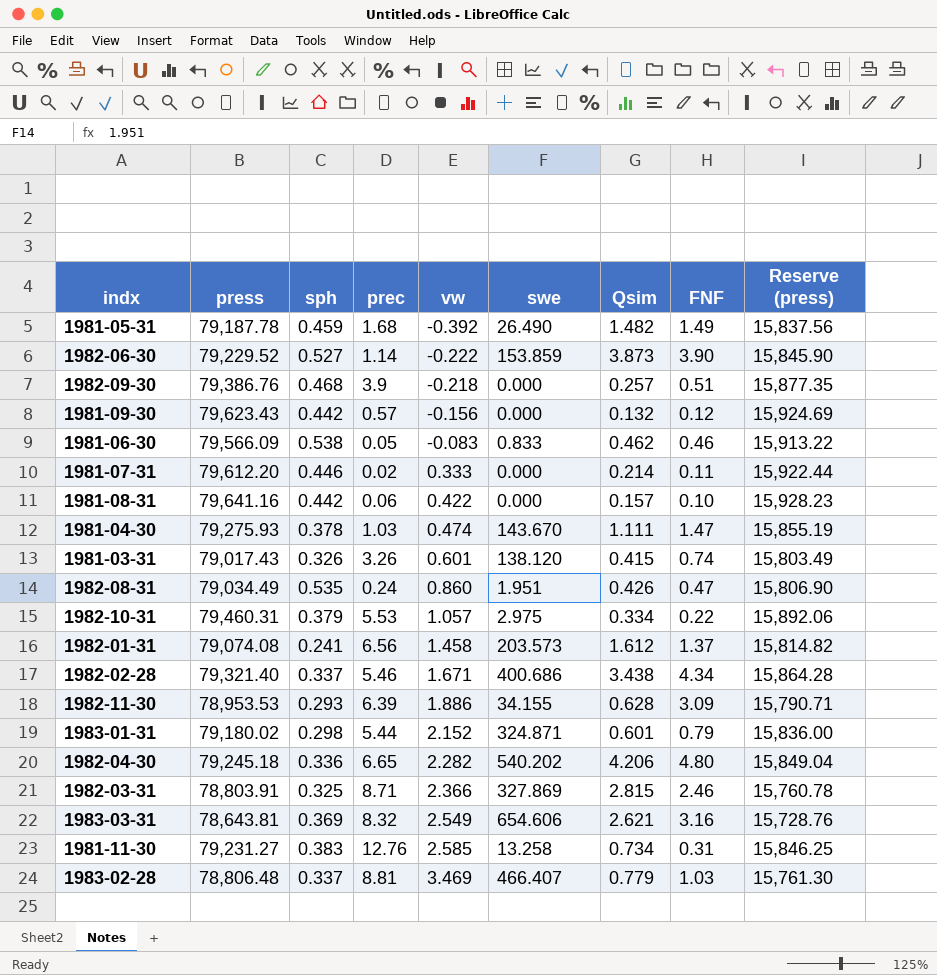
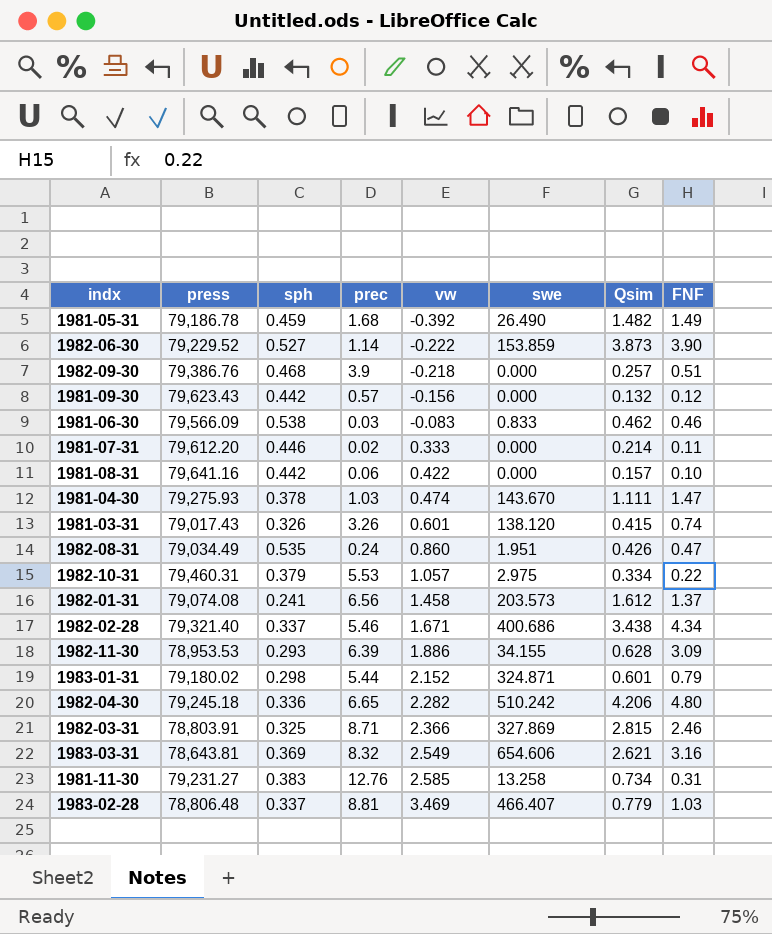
column Reserve (press) | formula: [press] * 0.2 -> none
1981-05-31 | press: 79,187.78 -> 79,186.78
1981-06-30 | prec: 0.05 -> 0.03
1982-04-30 | swe: 540.202 -> 510.242

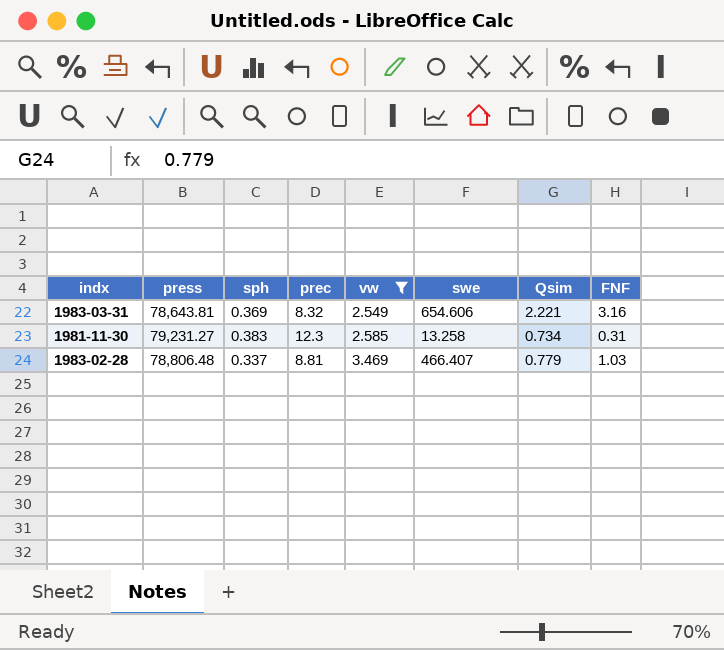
filter: none -> vw >= 2.549
1983-03-31 | Qsim: 2.621 -> 2.221
1981-11-30 | prec: 12.76 -> 12.3

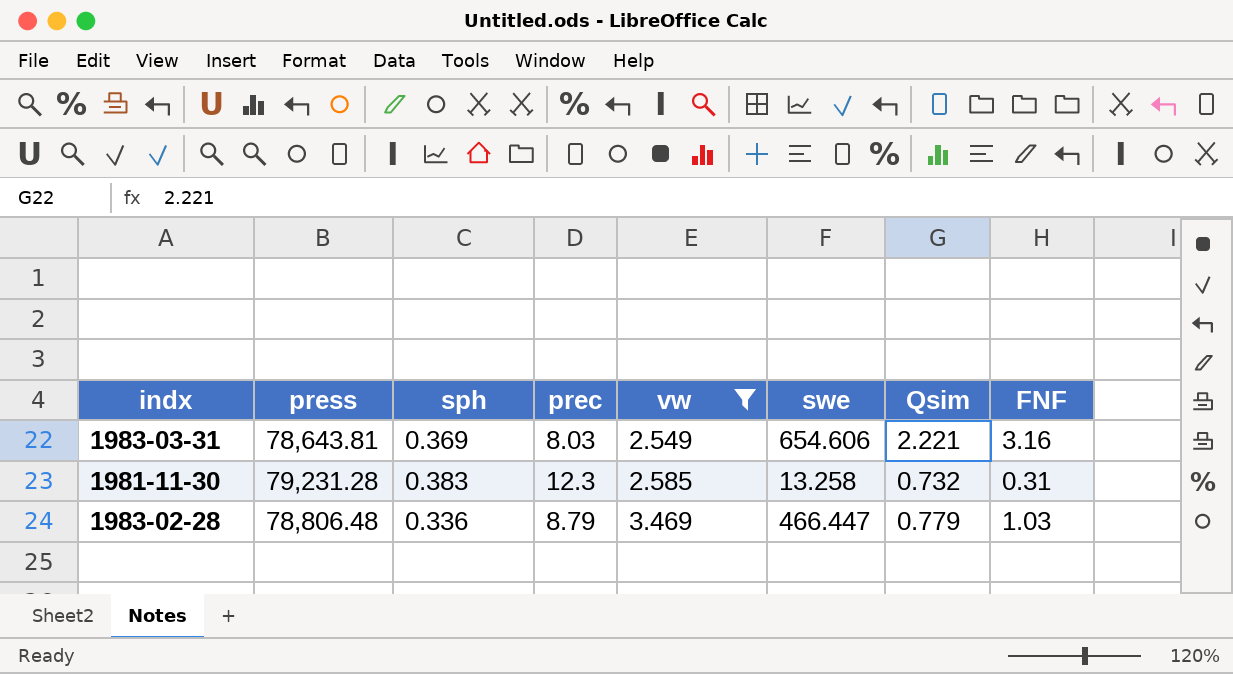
1983-03-31 | prec: 8.32 -> 8.03
1981-11-30 | press: 79,231.27 -> 79,231.28
1981-11-30 | Qsim: 0.734 -> 0.732
1983-02-28 | sph: 0.337 -> 0.336
1983-02-28 | prec: 8.81 -> 8.79
1983-02-28 | swe: 466.407 -> 466.447

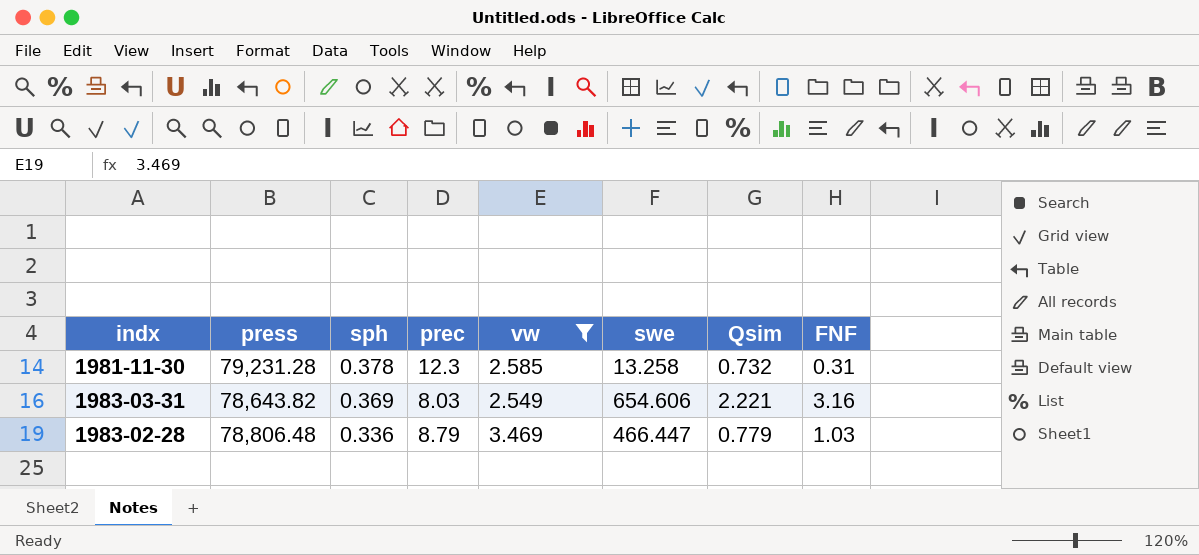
row order: vw ascending -> sph descending
1981-11-30 | sph: 0.383 -> 0.378
1983-03-31 | press: 78,643.81 -> 78,643.82

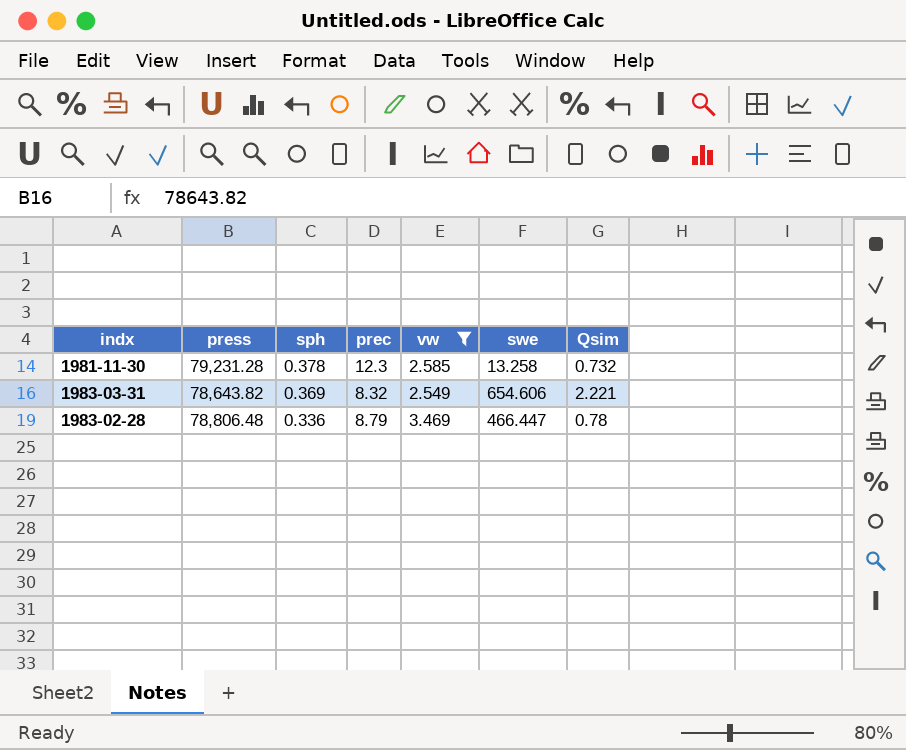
column FNF | position: 8 -> none
1983-03-31 | prec: 8.03 -> 8.32
1983-02-28 | Qsim: 0.779 -> 0.78

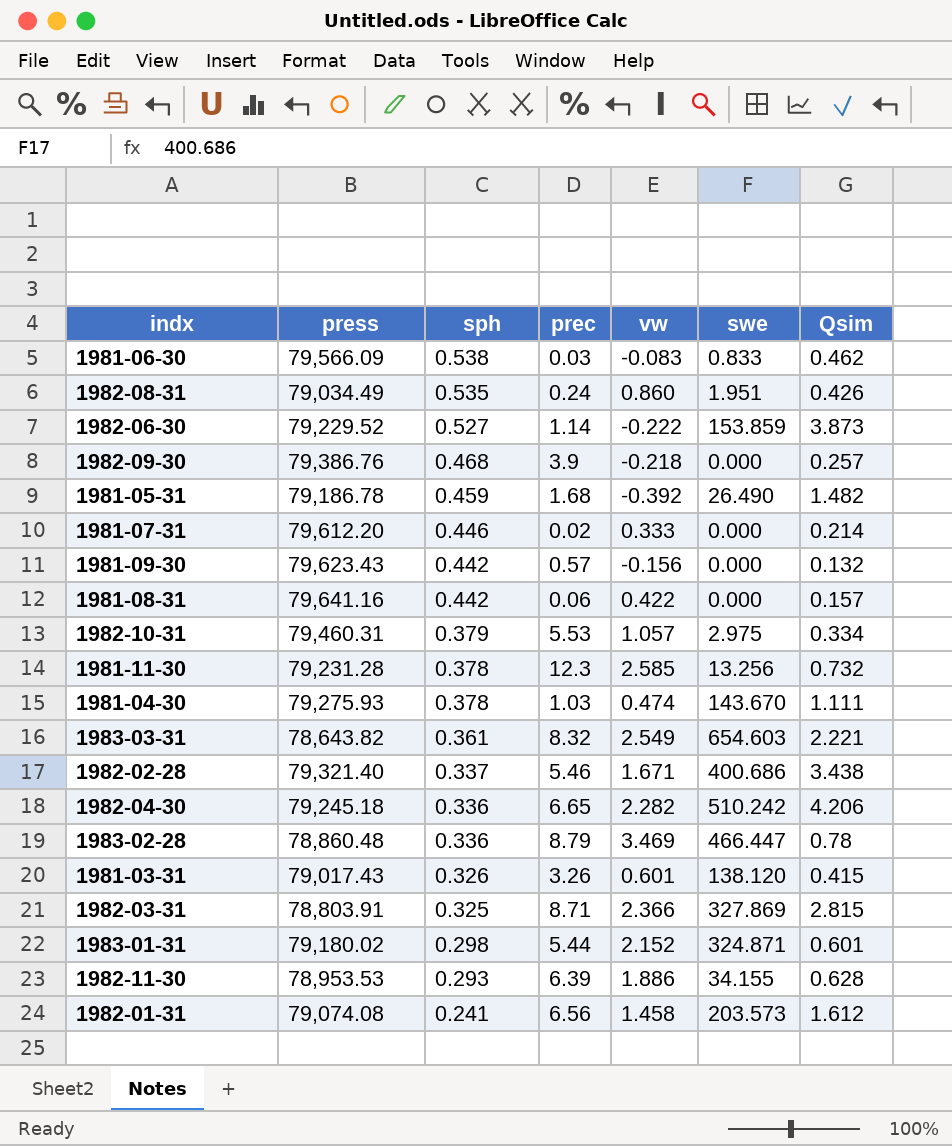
filter: vw >= 2.549 -> none
1981-11-30 | swe: 13.258 -> 13.256
1983-03-31 | sph: 0.369 -> 0.361
1983-03-31 | swe: 654.606 -> 654.603
1983-02-28 | press: 78,806.48 -> 78,860.48

